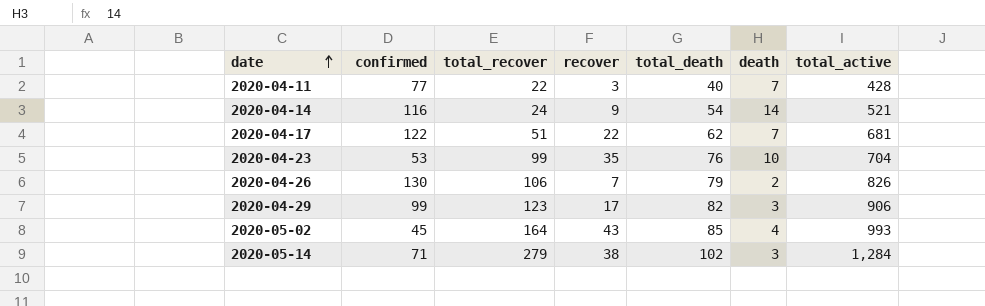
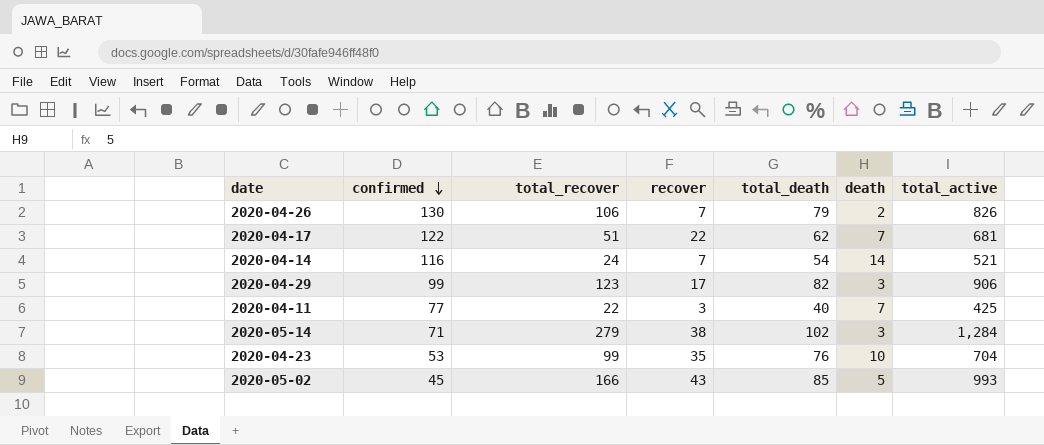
row order: date ascending -> confirmed descending
2020-04-14 | recover: 9 -> 7
2020-04-11 | total_active: 428 -> 425
2020-05-02 | total_recover: 164 -> 166
2020-05-02 | death: 4 -> 5

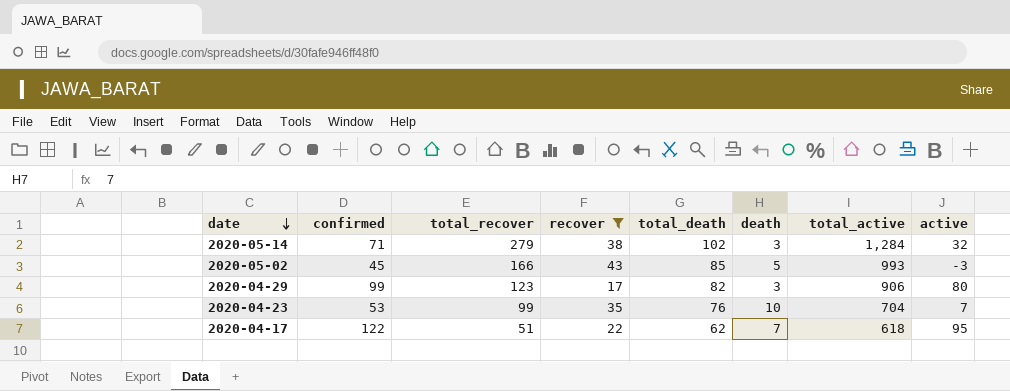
filter: none -> recover >= 17
row order: confirmed descending -> date descending
column active | position: none -> 8
2020-04-17 | total_active: 681 -> 618

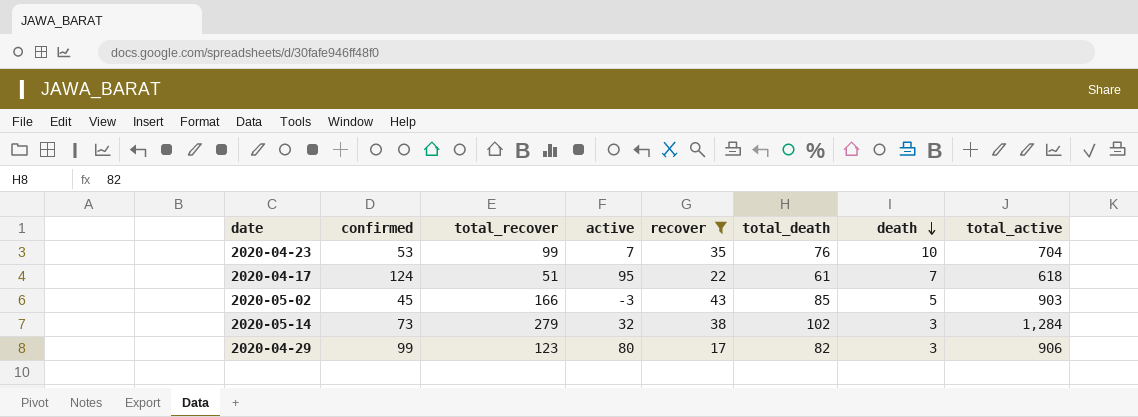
row order: date descending -> death descending
column active | position: 8 -> 4
2020-04-17 | confirmed: 122 -> 124
2020-04-17 | total_death: 62 -> 61
2020-05-02 | total_active: 993 -> 903
2020-05-14 | confirmed: 71 -> 73

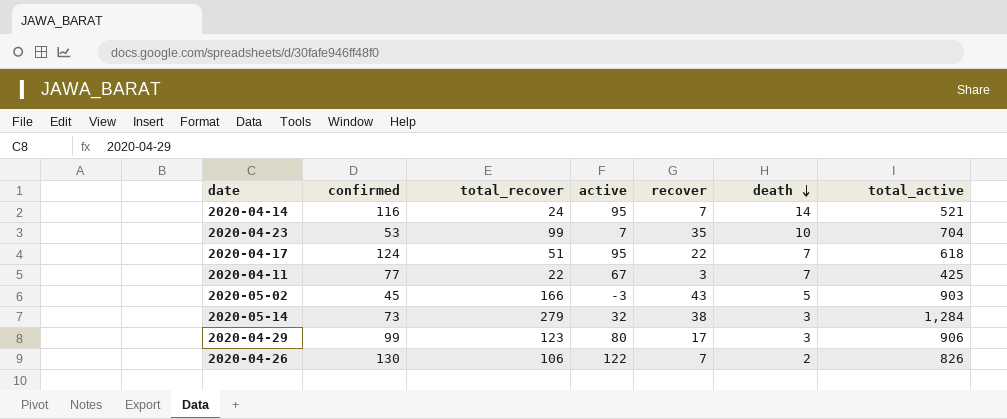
filter: recover >= 17 -> none
column total_death | position: 6 -> none

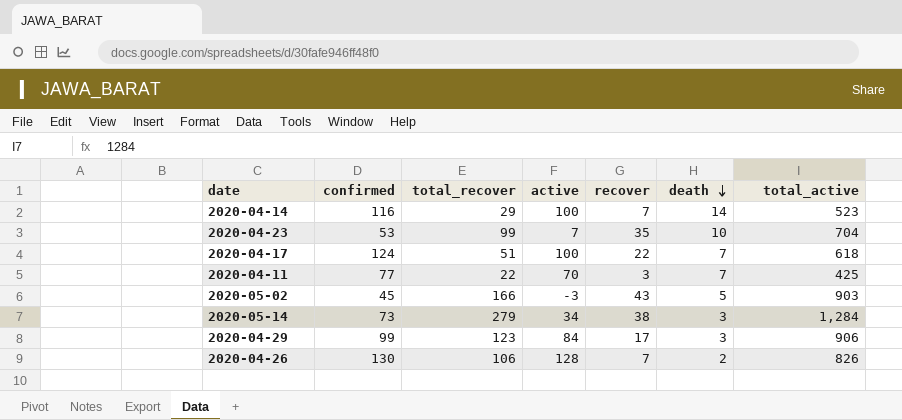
2020-04-14 | total_recover: 24 -> 29
2020-04-14 | active: 95 -> 100
2020-04-14 | total_active: 521 -> 523
2020-04-17 | active: 95 -> 100
2020-04-11 | active: 67 -> 70
2020-05-14 | active: 32 -> 34
2020-04-29 | active: 80 -> 84
2020-04-26 | active: 122 -> 128

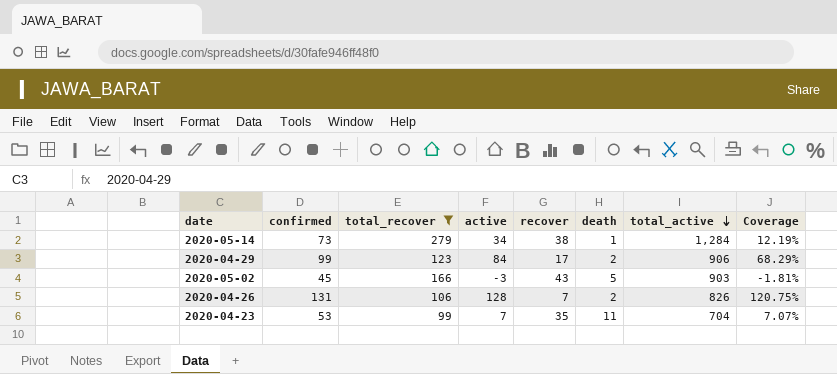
filter: none -> total_recover >= 99
row order: death descending -> total_active descending
column Coverage | formula: none -> [active] / [total_recover]
2020-05-14 | death: 3 -> 1
2020-04-29 | death: 3 -> 2
2020-04-26 | confirmed: 130 -> 131
2020-04-23 | death: 10 -> 11

